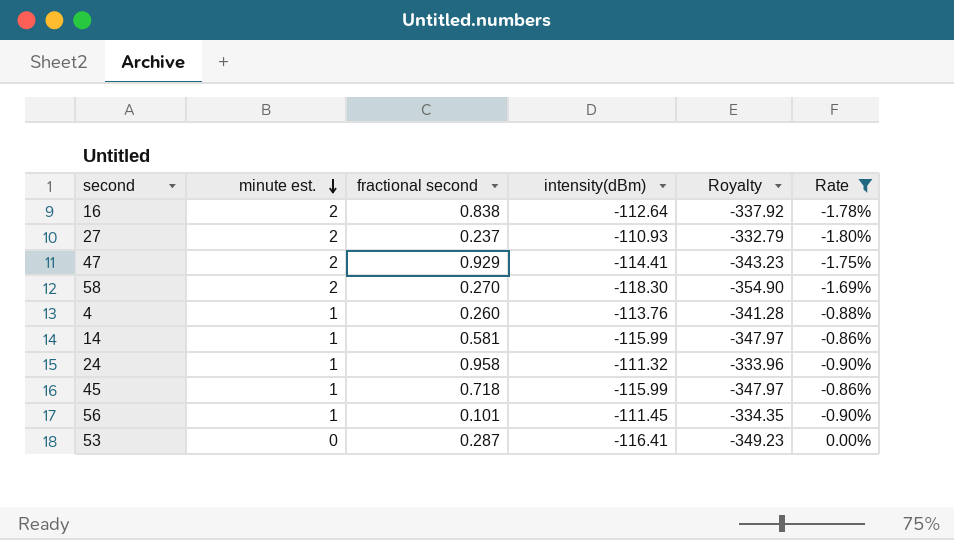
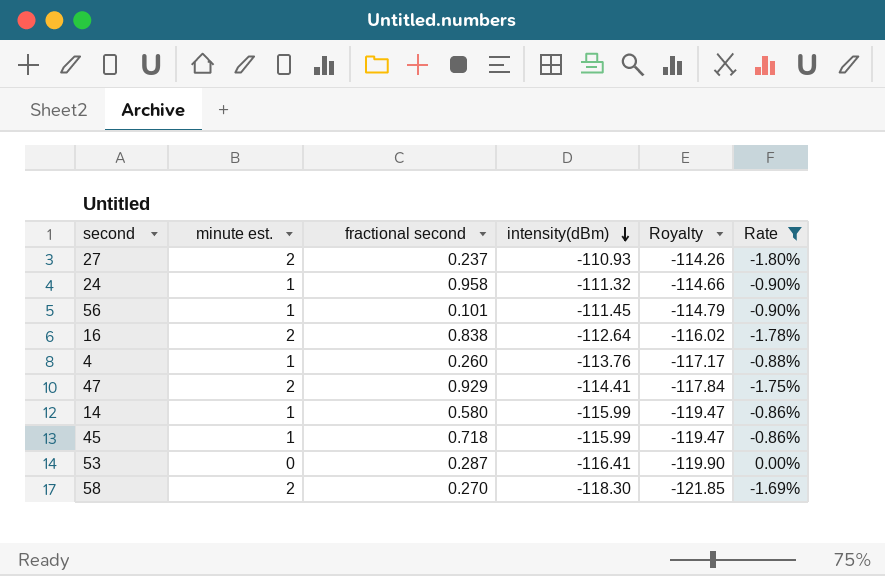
row order: minute est. descending -> intensity(dBm) descending
column Royalty | formula: [intensity(dBm)] * 3 -> [intensity(dBm)] * 1.03
14 | fractional second: 0.581 -> 0.580

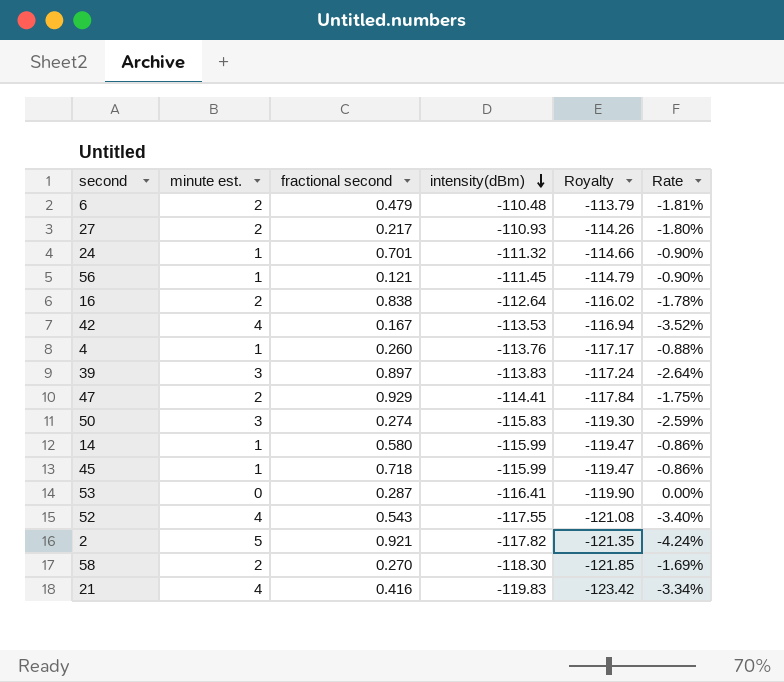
filter: Rate >= -1.80% -> none
27 | fractional second: 0.237 -> 0.217
24 | fractional second: 0.958 -> 0.701
56 | fractional second: 0.101 -> 0.121

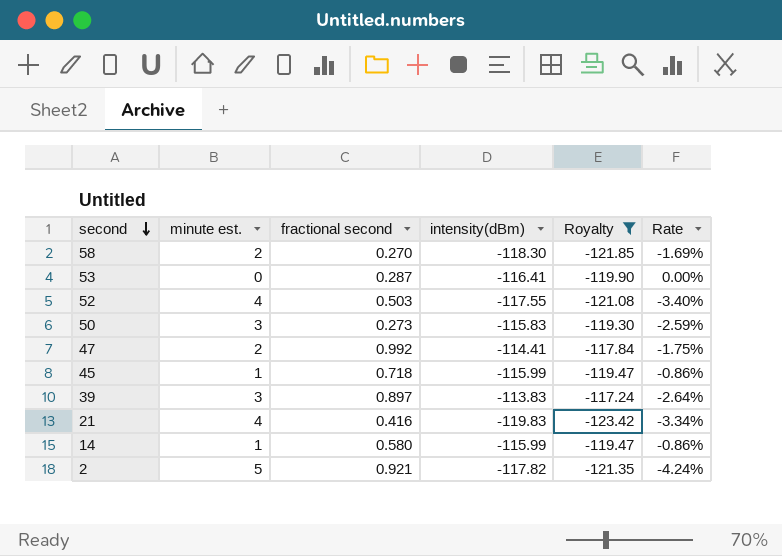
filter: none -> Royalty <= -117.24
row order: intensity(dBm) descending -> second descending
52 | fractional second: 0.543 -> 0.503
50 | fractional second: 0.274 -> 0.273
47 | fractional second: 0.929 -> 0.992

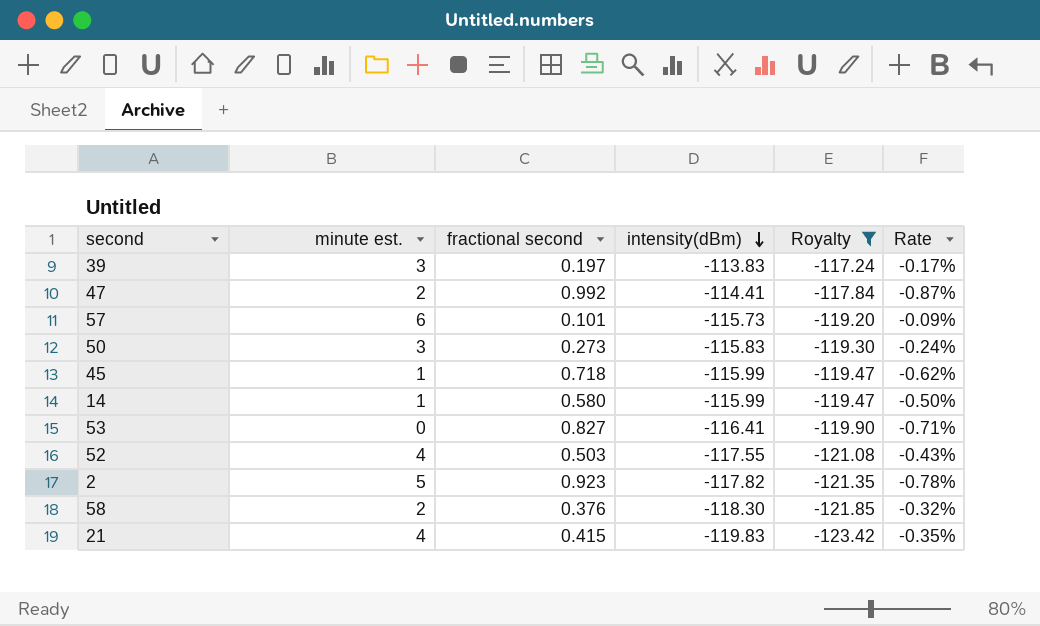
row order: second descending -> intensity(dBm) descending
column Rate | formula: [minute est.] / [intensity(dBm)] -> [fractional second] / [intensity(dBm)]
39 | fractional second: 0.897 -> 0.197
row 57: none -> 6 | 0.101 | -115.73 | -119.20 | -0.09%
53 | fractional second: 0.287 -> 0.827
2 | fractional second: 0.921 -> 0.923
58 | fractional second: 0.270 -> 0.376
21 | fractional second: 0.416 -> 0.415

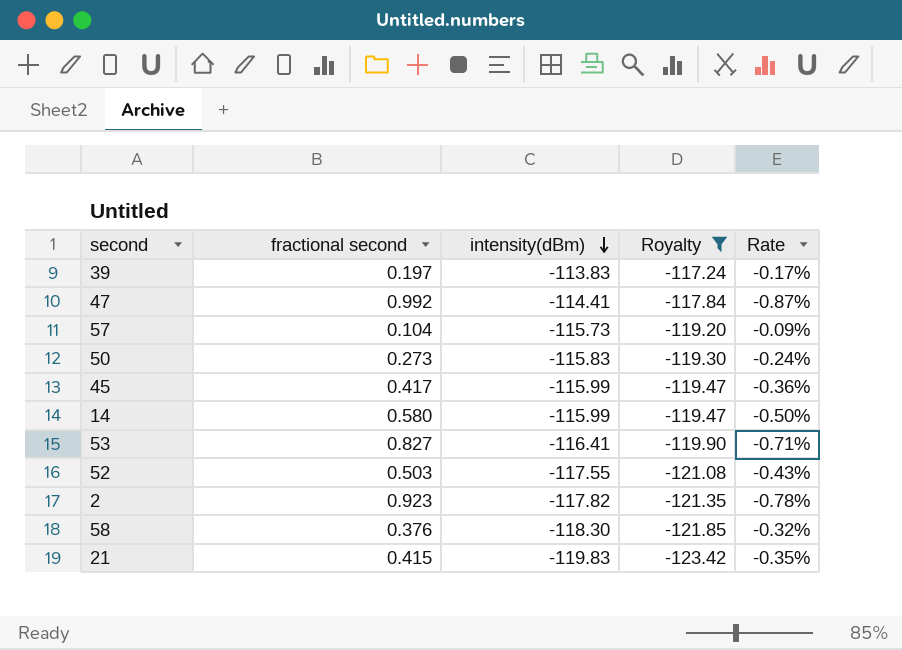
column minute est. | position: 2 -> none
57 | fractional second: 0.101 -> 0.104
45 | fractional second: 0.718 -> 0.417
45 | Rate: -0.62% -> -0.36%

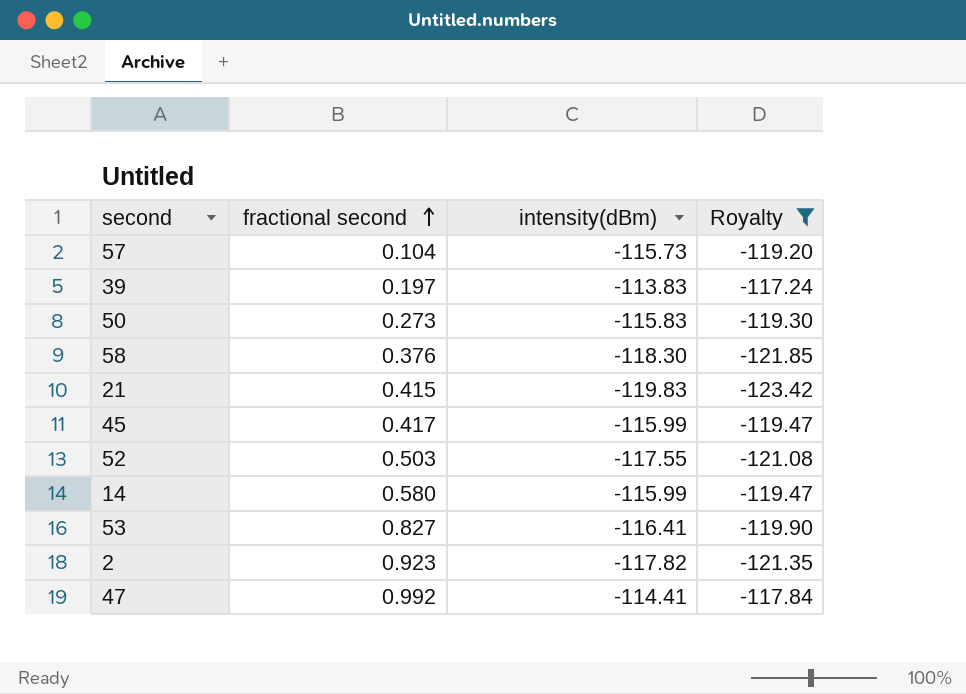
row order: intensity(dBm) descending -> fractional second ascending
column Rate | formula: [fractional second] / [intensity(dBm)] -> none

